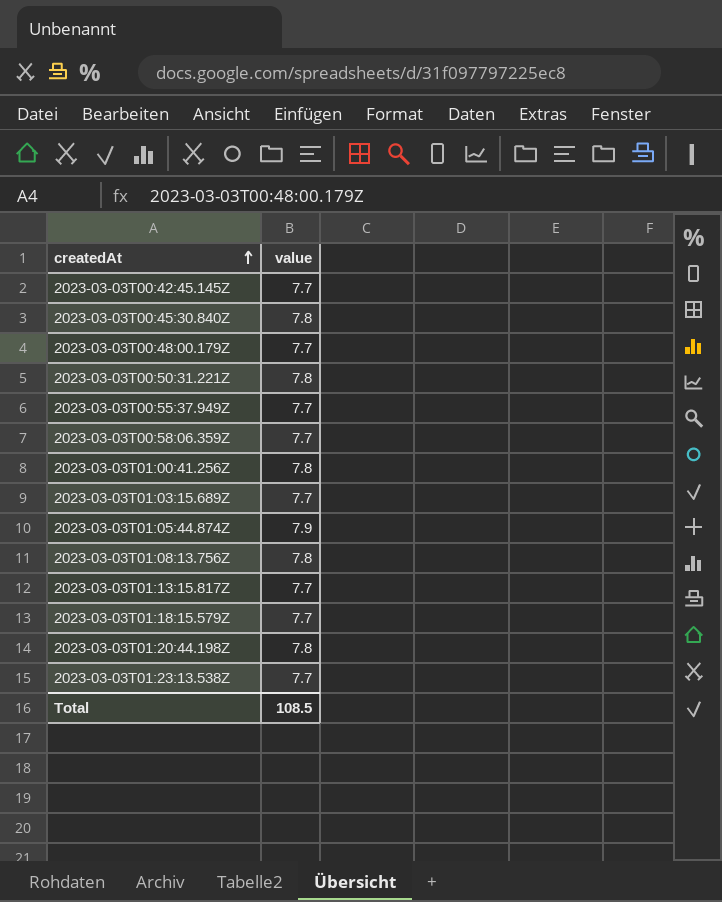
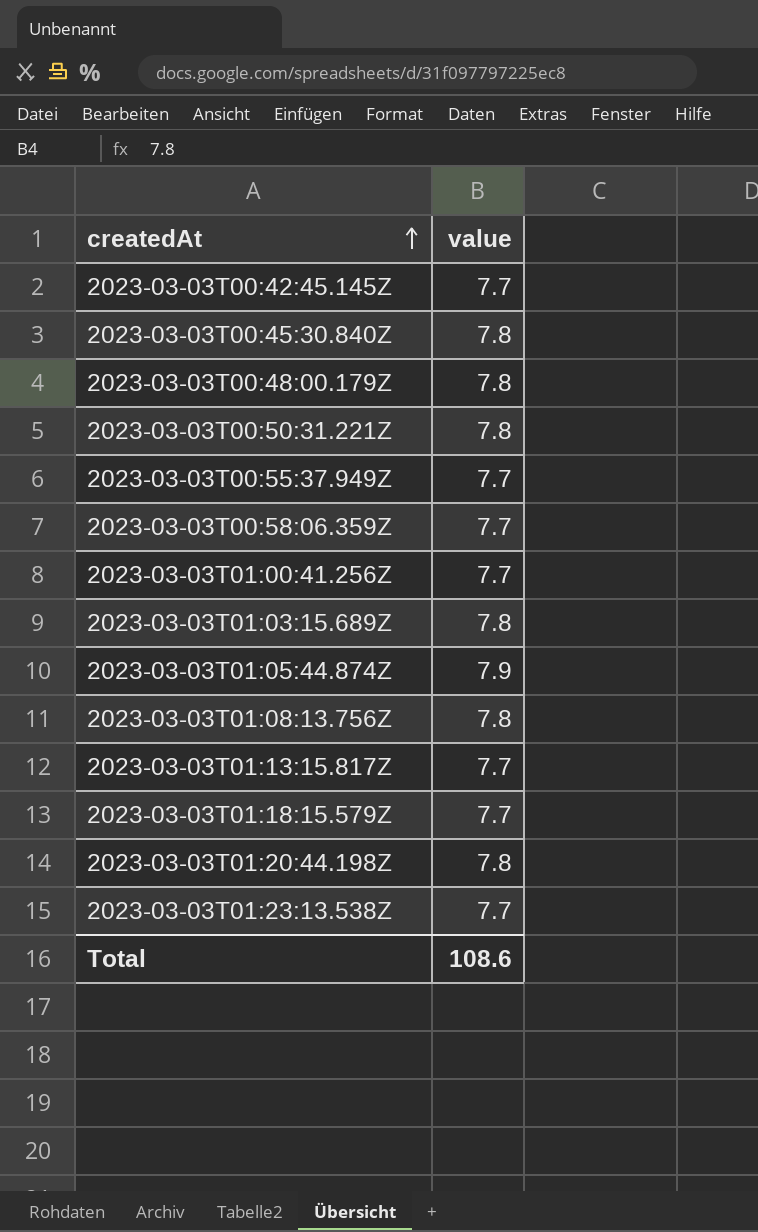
2023-03-03T00:48:00.179Z | value: 7.7 -> 7.8
2023-03-03T01:00:41.256Z | value: 7.8 -> 7.7
2023-03-03T01:03:15.689Z | value: 7.7 -> 7.8
Total | value: 108.5 -> 108.6

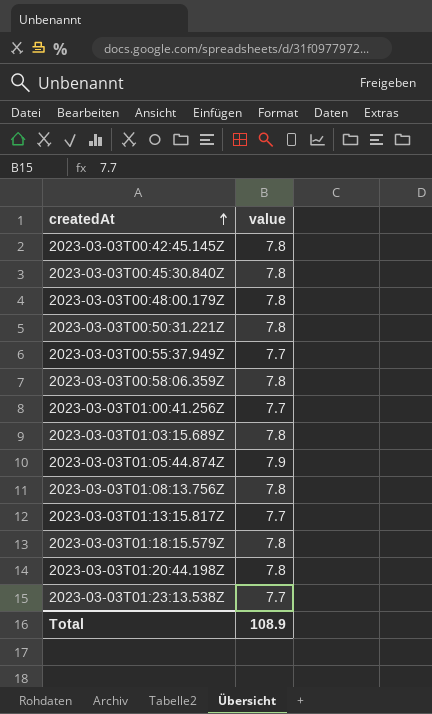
2023-03-03T00:42:45.145Z | value: 7.7 -> 7.8
2023-03-03T00:58:06.359Z | value: 7.7 -> 7.8
2023-03-03T01:18:15.579Z | value: 7.7 -> 7.8
Total | value: 108.6 -> 108.9

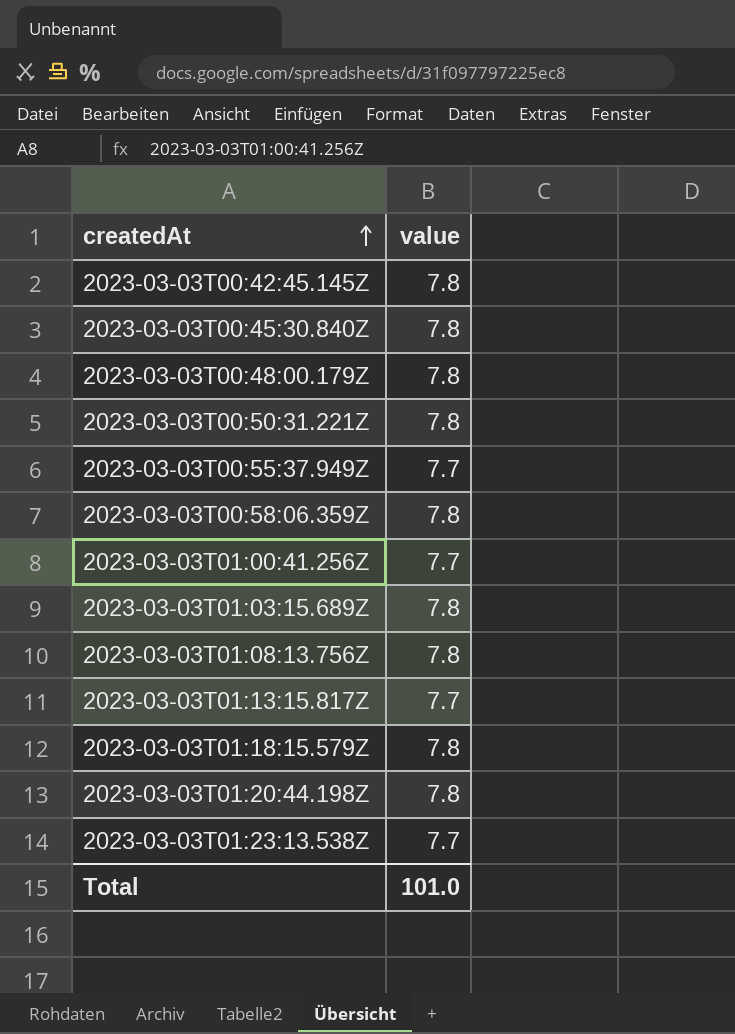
row 2023-03-03T01:05:44.874Z: 7.9 -> none
Total | value: 108.9 -> 101.0

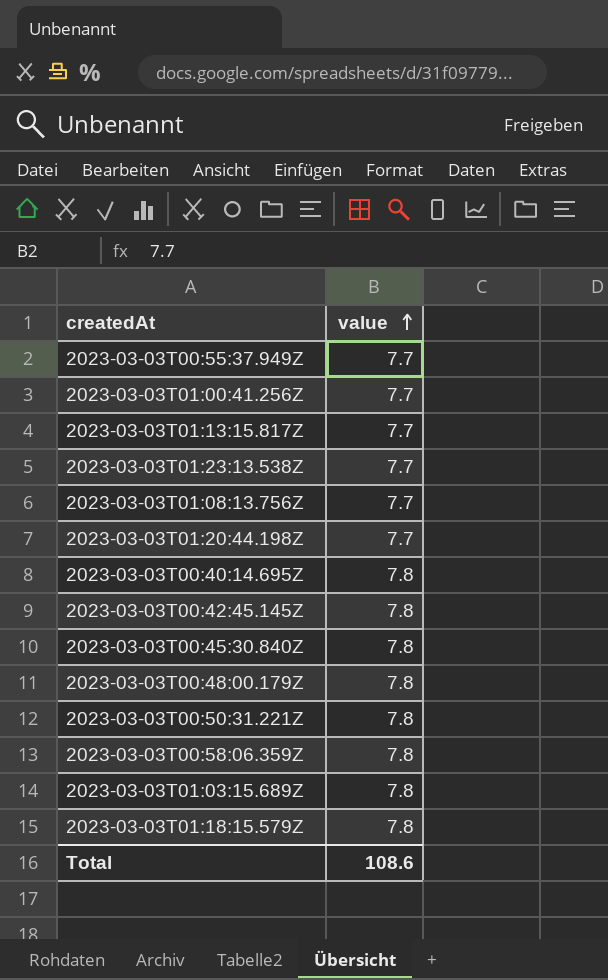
row order: createdAt ascending -> value ascending
2023-03-03T01:08:13.756Z | value: 7.8 -> 7.7
2023-03-03T01:20:44.198Z | value: 7.8 -> 7.7
row 2023-03-03T00:40:14.695Z: none -> 7.8
Total | value: 101.0 -> 108.6

